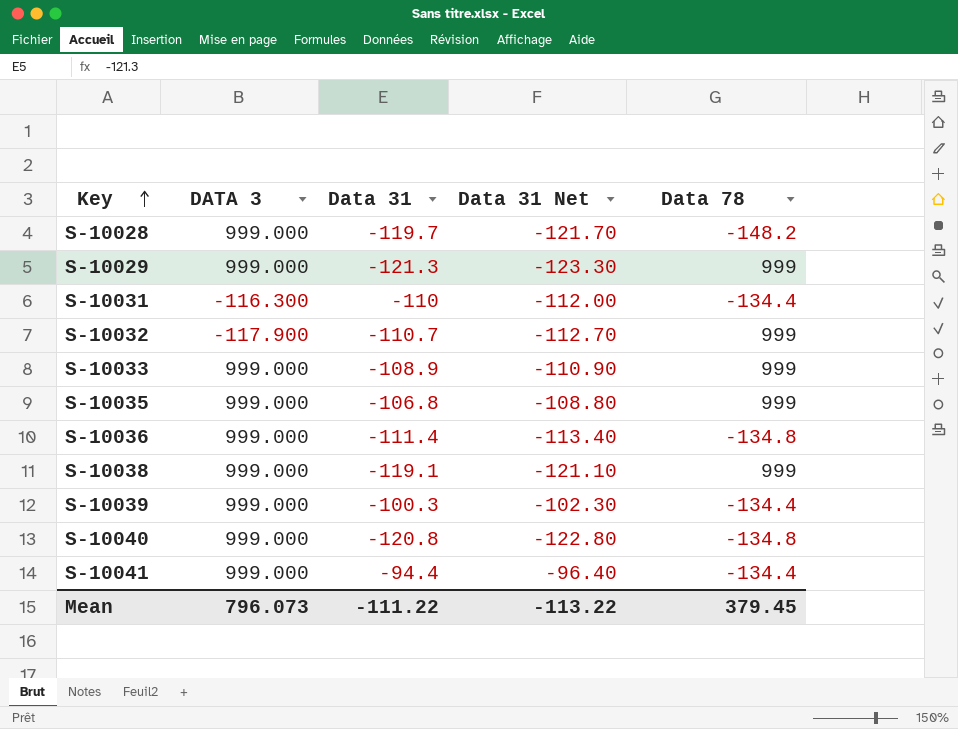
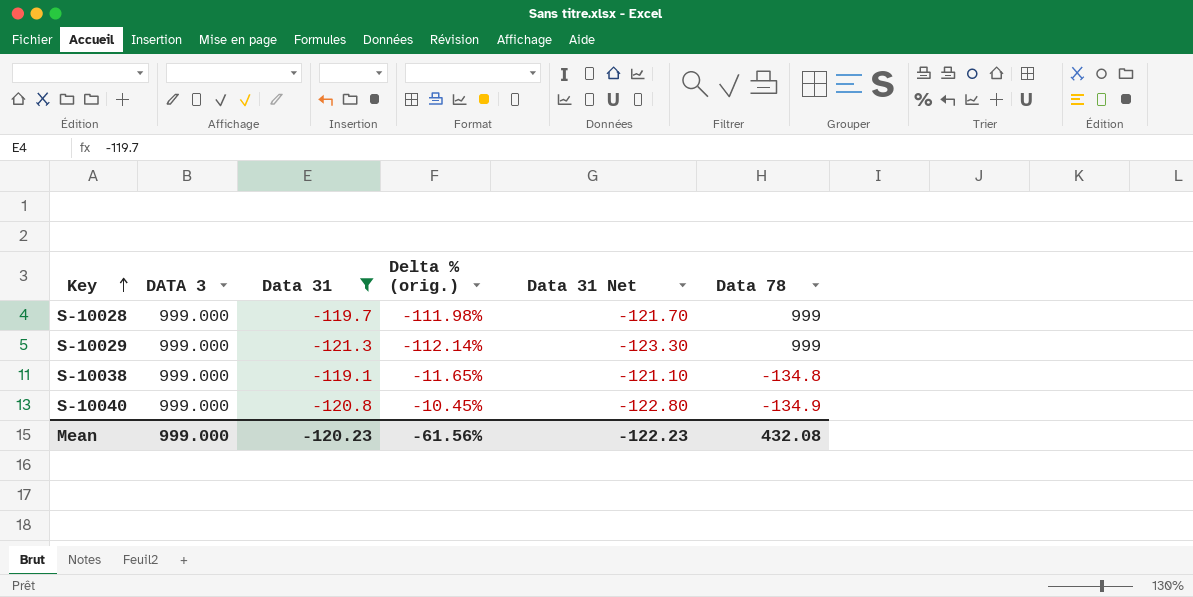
filter: none -> Data 31 <= -119.1
column Delta % (orig.) | formula: none -> ([Data 31] - [Data 78]) / [Data 78]
S-10028 | Data 78: -148.2 -> 999
S-10038 | Data 78: 999 -> -134.8
S-10040 | Data 78: -134.8 -> -134.9
Mean | DATA 3: 796.073 -> 999.000
Mean | Data 31: -111.22 -> -120.23
Mean | Data 31 Net: -113.22 -> -122.23
Mean | Data 78: 379.45 -> 432.08

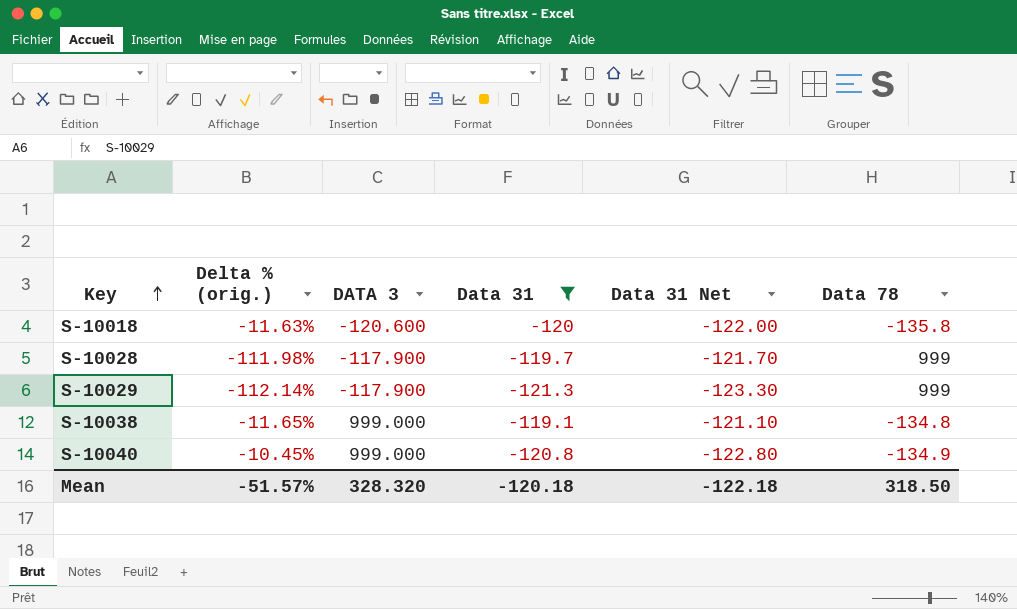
column Delta % (orig.) | position: 4 -> 2
row S-10018: none -> -11.63% | -120.600 | -120 | -122.00 | -135.8
S-10028 | DATA 3: 999.000 -> -117.900
S-10029 | DATA 3: 999.000 -> -117.900
Mean | Delta % (orig.): -61.56% -> -51.57%
Mean | DATA 3: 999.000 -> 328.320
Mean | Data 31: -120.23 -> -120.18
Mean | Data 31 Net: -122.23 -> -122.18
Mean | Data 78: 432.08 -> 318.50

